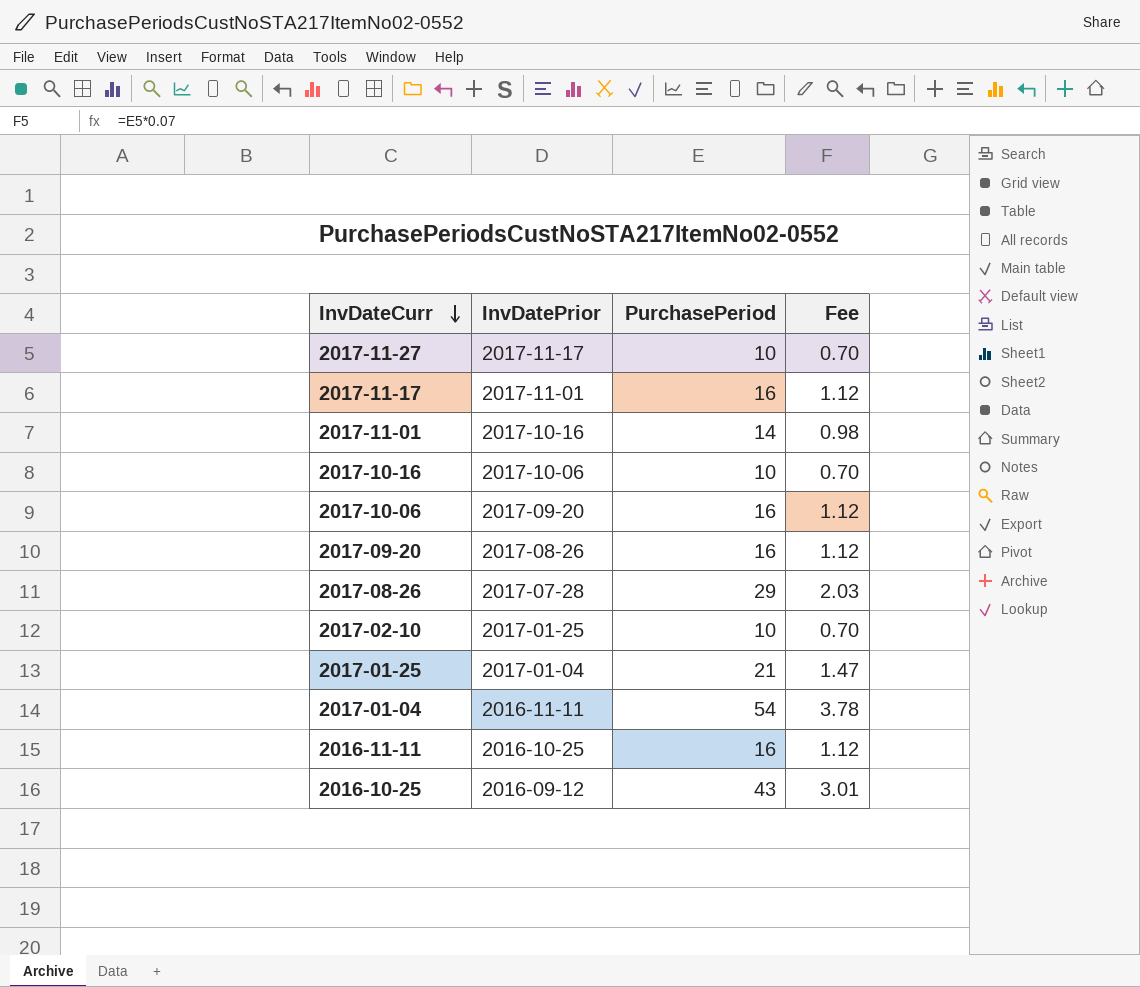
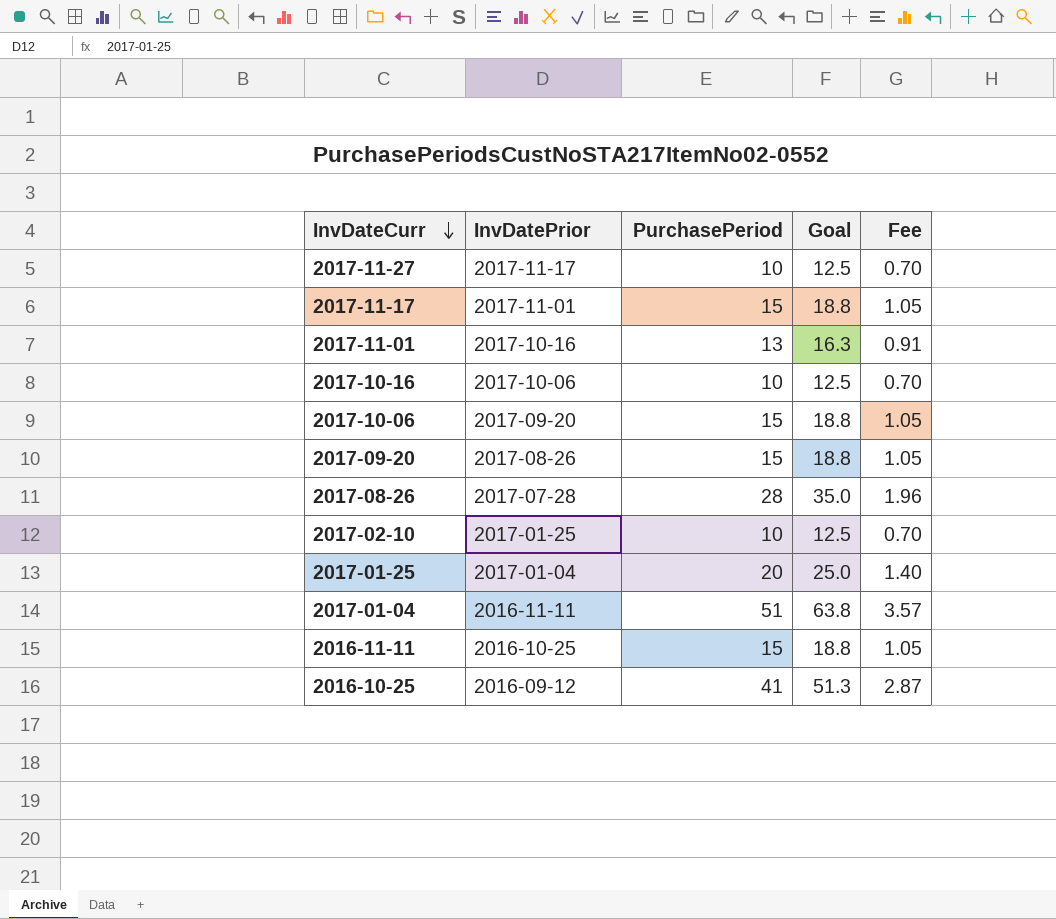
column Goal | formula: none -> [PurchasePeriod] * 1.25
2017-11-17 | PurchasePeriod: 16 -> 15
2017-11-17 | Fee: 1.12 -> 1.05
2017-11-01 | PurchasePeriod: 14 -> 13
2017-11-01 | Fee: 0.98 -> 0.91
2017-10-06 | PurchasePeriod: 16 -> 15
2017-10-06 | Fee: 1.12 -> 1.05
2017-09-20 | PurchasePeriod: 16 -> 15
2017-09-20 | Fee: 1.12 -> 1.05
2017-08-26 | PurchasePeriod: 29 -> 28
2017-08-26 | Fee: 2.03 -> 1.96
2017-01-25 | PurchasePeriod: 21 -> 20
2017-01-25 | Fee: 1.47 -> 1.40
2017-01-04 | PurchasePeriod: 54 -> 51
2017-01-04 | Fee: 3.78 -> 3.57
2016-11-11 | PurchasePeriod: 16 -> 15
2016-11-11 | Fee: 1.12 -> 1.05
2016-10-25 | PurchasePeriod: 43 -> 41
2016-10-25 | Fee: 3.01 -> 2.87

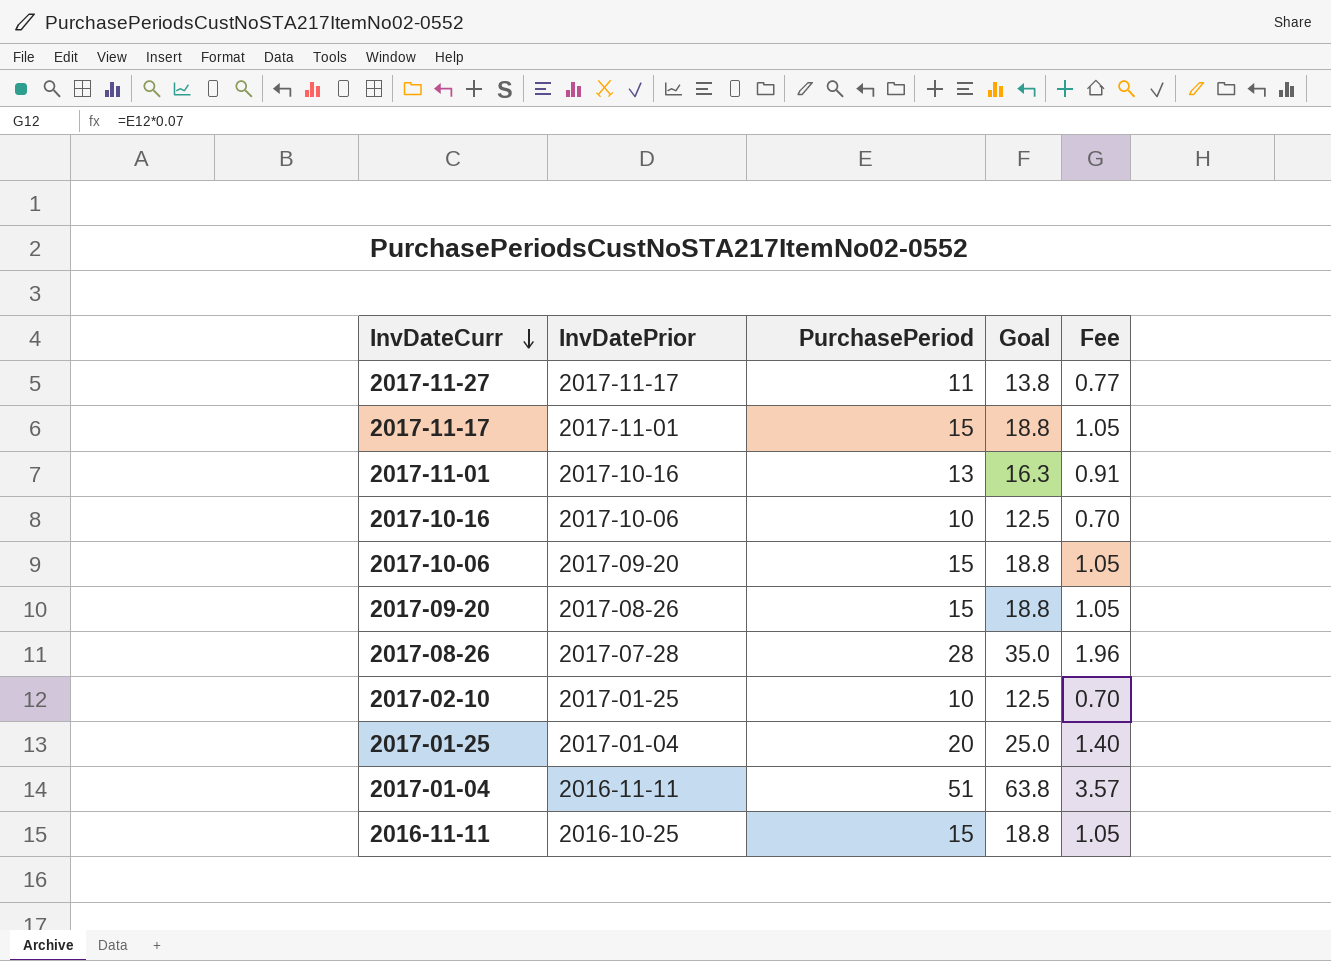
row 2016-10-25: 2016-09-12 | 41 | 51.3 | 2.87 -> none
2017-11-27 | PurchasePeriod: 10 -> 11
2017-11-27 | Goal: 12.5 -> 13.8
2017-11-27 | Fee: 0.70 -> 0.77

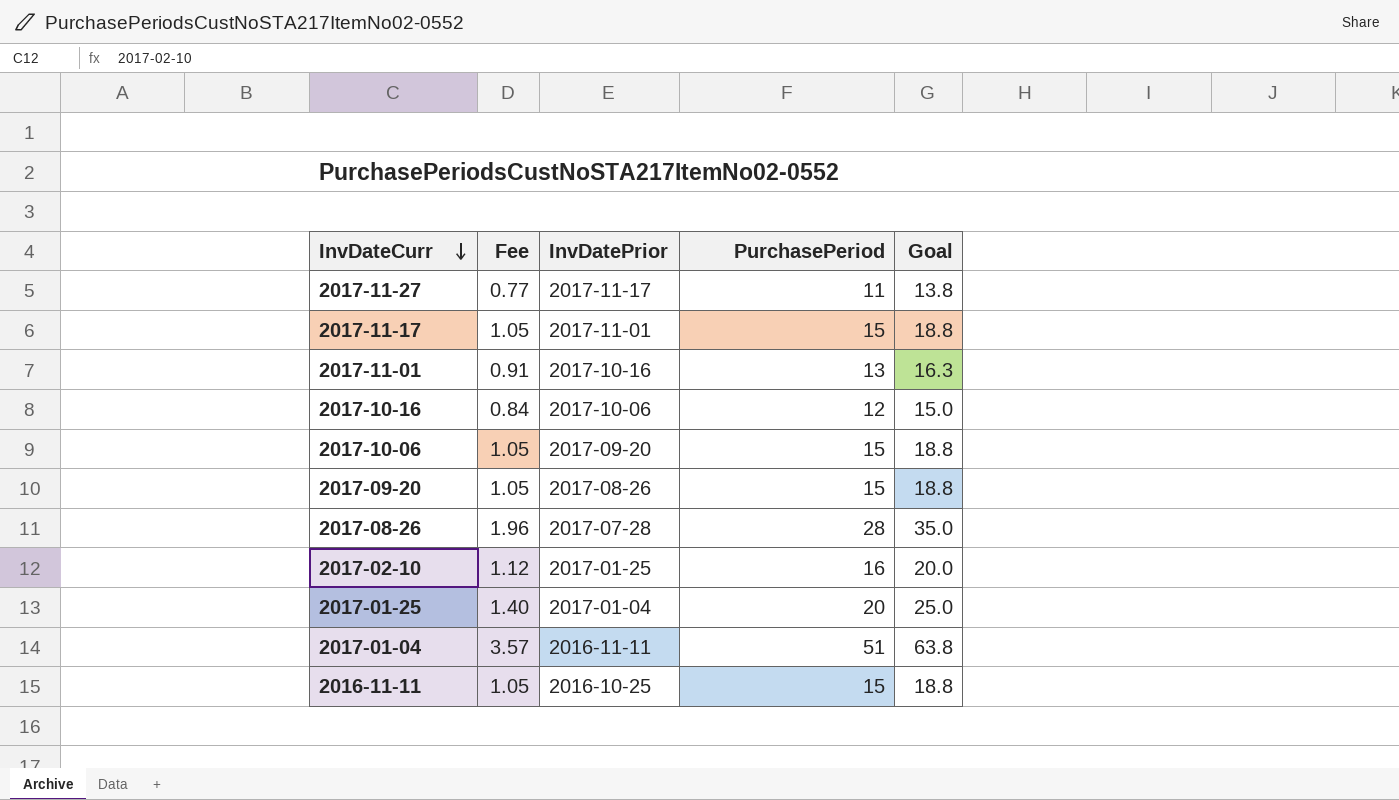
column Fee | position: 5 -> 2
2017-10-16 | Fee: 0.70 -> 0.84
2017-10-16 | PurchasePeriod: 10 -> 12
2017-10-16 | Goal: 12.5 -> 15.0
2017-02-10 | Fee: 0.70 -> 1.12
2017-02-10 | PurchasePeriod: 10 -> 16
2017-02-10 | Goal: 12.5 -> 20.0

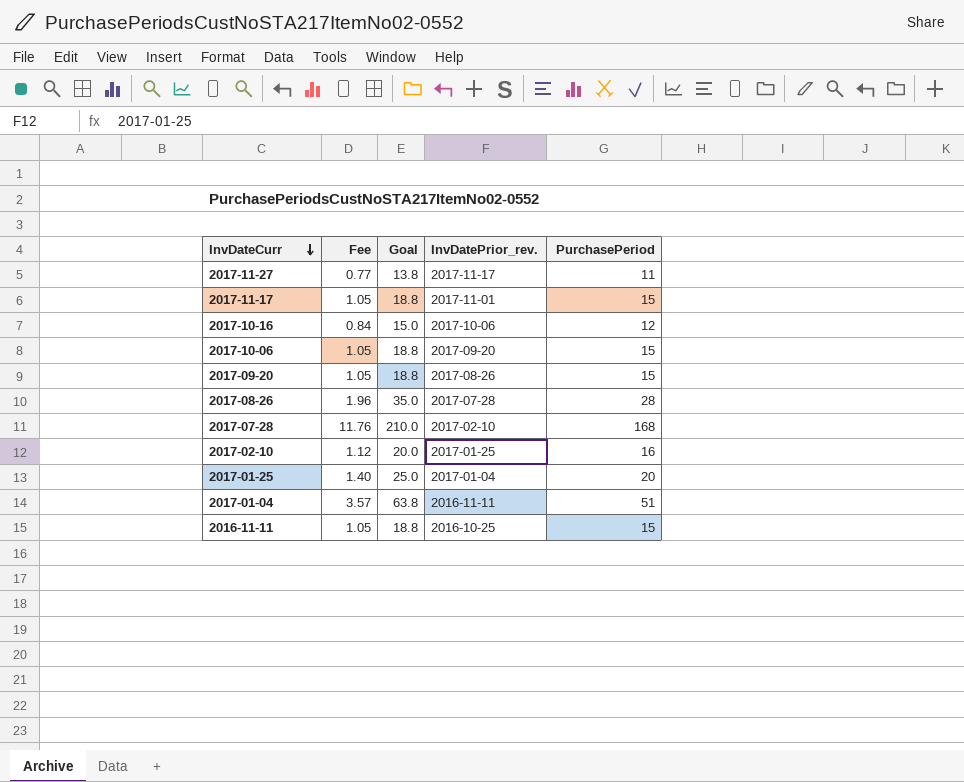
column Goal | position: 5 -> 3
column name: InvDatePrior -> InvDatePrior_rev.
row 2017-11-01: 0.91 | 2017-10-16 | 13 | 16.3 -> none
row 2017-07-28: none -> 11.76 | 210.0 | 2017-02-10 | 168

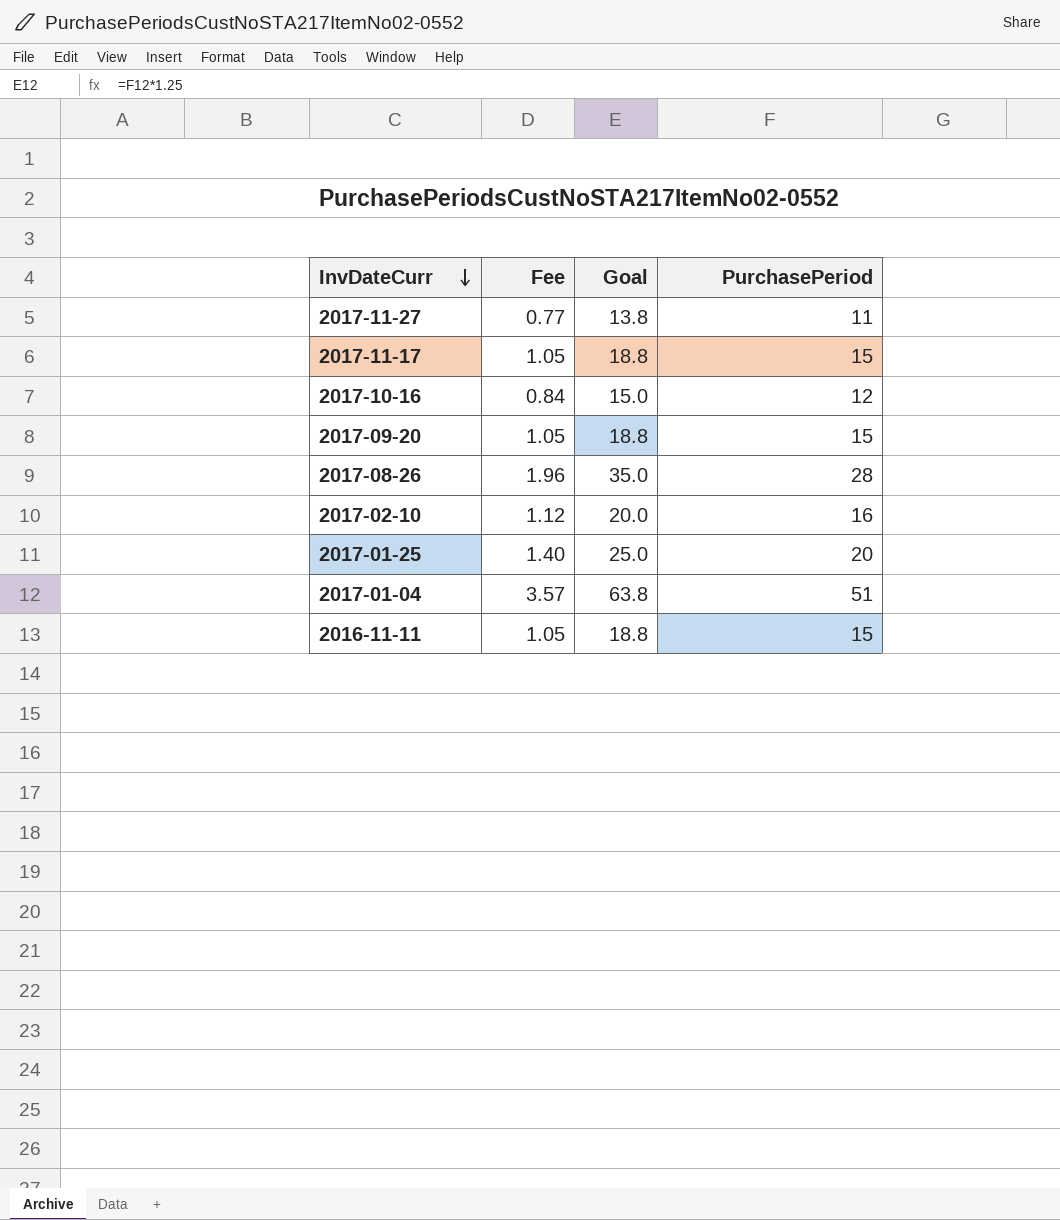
column InvDatePrior_rev. | position: 4 -> none
row 2017-10-06: 1.05 | 18.8 | 2017-09-20 | 15 -> none
row 2017-07-28: 11.76 | 210.0 | 2017-02-10 | 168 -> none

